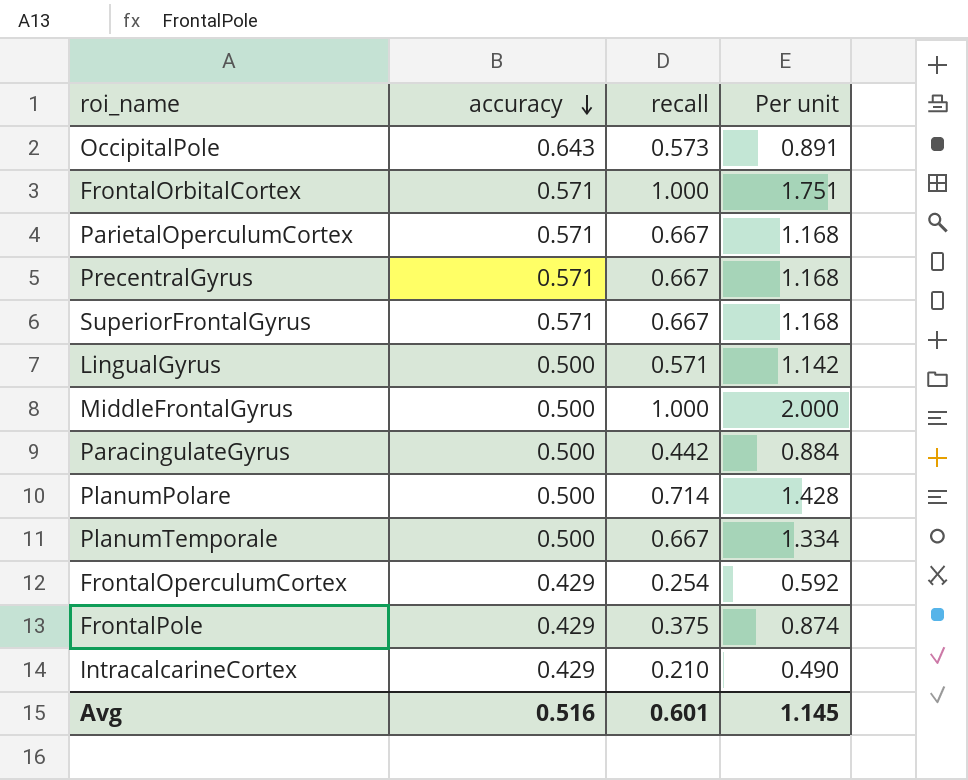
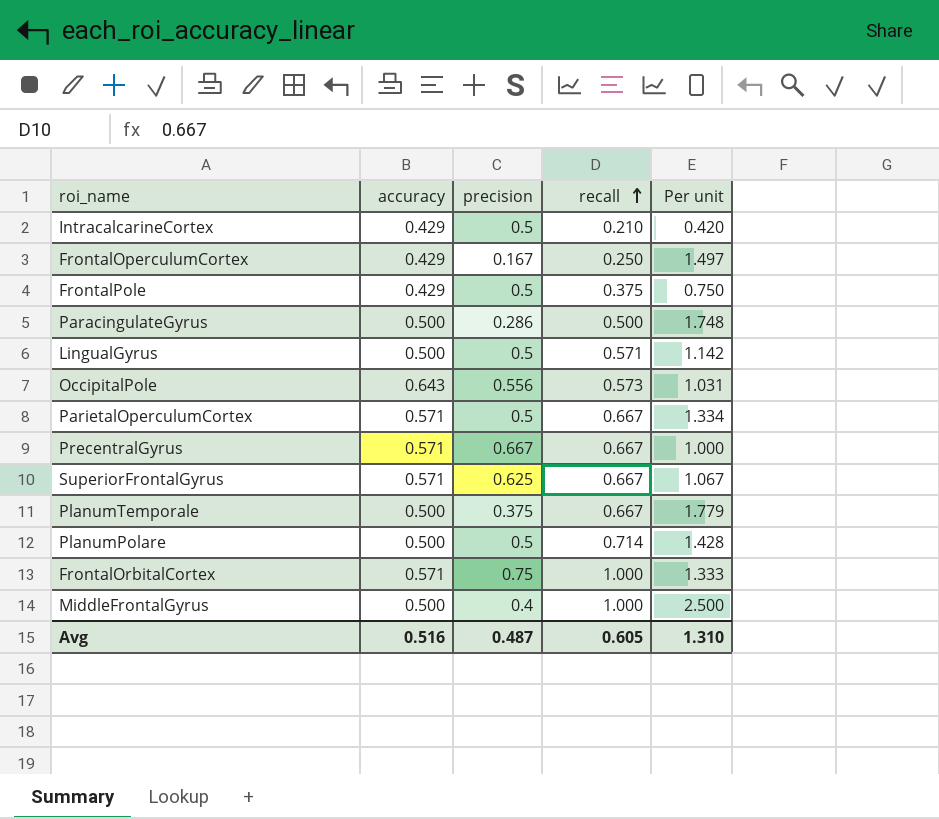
row order: accuracy descending -> recall ascending
column precision | position: none -> 3
column Per unit | formula: [recall] / [accuracy] -> [recall] / [precision]
FrontalOperculumCortex | recall: 0.254 -> 0.250
ParacingulateGyrus | recall: 0.442 -> 0.500
Avg | recall: 0.601 -> 0.605
Avg | Per unit: 1.145 -> 1.310

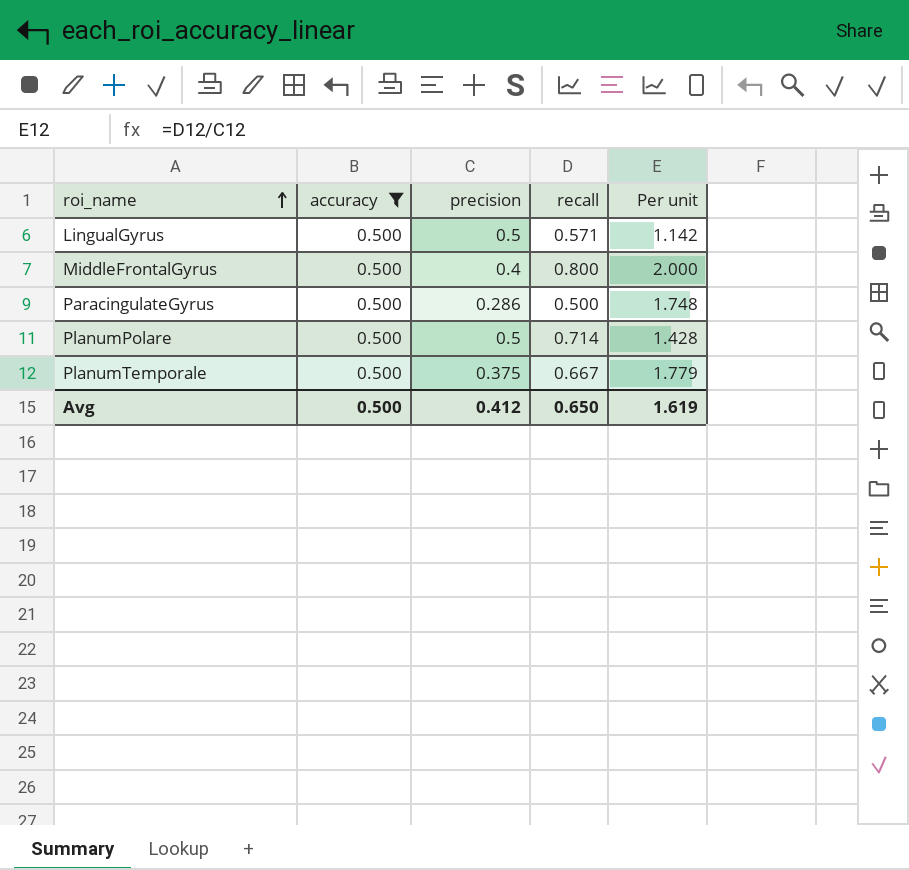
filter: none -> accuracy = 0.500
row order: recall ascending -> roi_name ascending
MiddleFrontalGyrus | recall: 1.000 -> 0.800
MiddleFrontalGyrus | Per unit: 2.500 -> 2.000
Avg | accuracy: 0.516 -> 0.500
Avg | precision: 0.487 -> 0.412
Avg | recall: 0.605 -> 0.650
Avg | Per unit: 1.310 -> 1.619

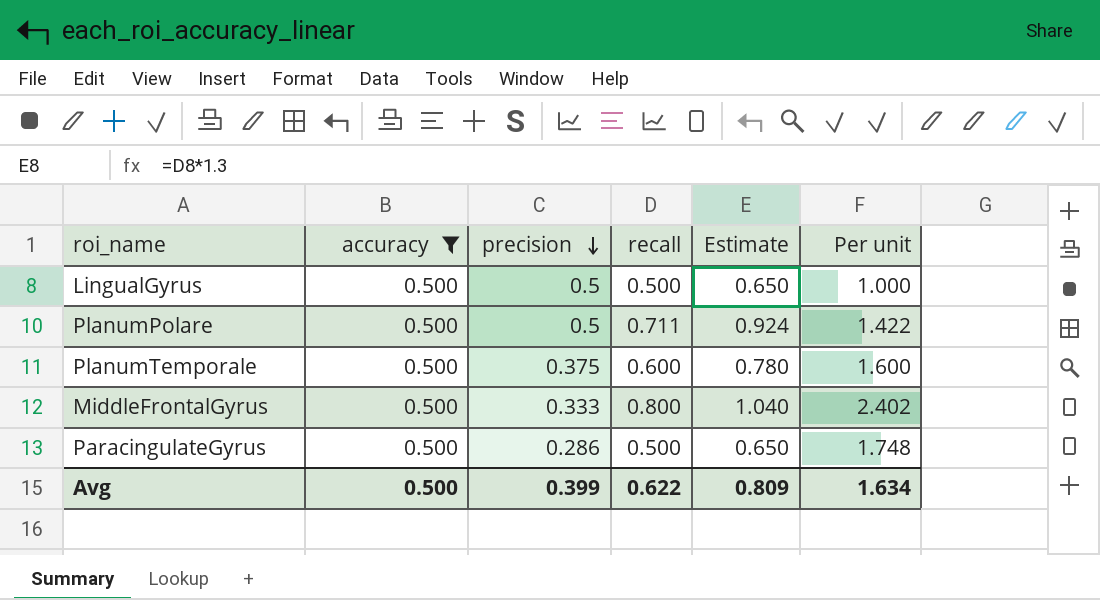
row order: roi_name ascending -> precision descending
column Estimate | formula: none -> [recall] * 1.3
LingualGyrus | recall: 0.571 -> 0.500
LingualGyrus | Per unit: 1.142 -> 1.000
PlanumPolare | recall: 0.714 -> 0.711
PlanumPolare | Per unit: 1.428 -> 1.422
PlanumTemporale | recall: 0.667 -> 0.600
PlanumTemporale | Per unit: 1.779 -> 1.600
MiddleFrontalGyrus | precision: 0.4 -> 0.333
MiddleFrontalGyrus | Per unit: 2.000 -> 2.402
Avg | precision: 0.412 -> 0.399
Avg | recall: 0.650 -> 0.622
Avg | Per unit: 1.619 -> 1.634

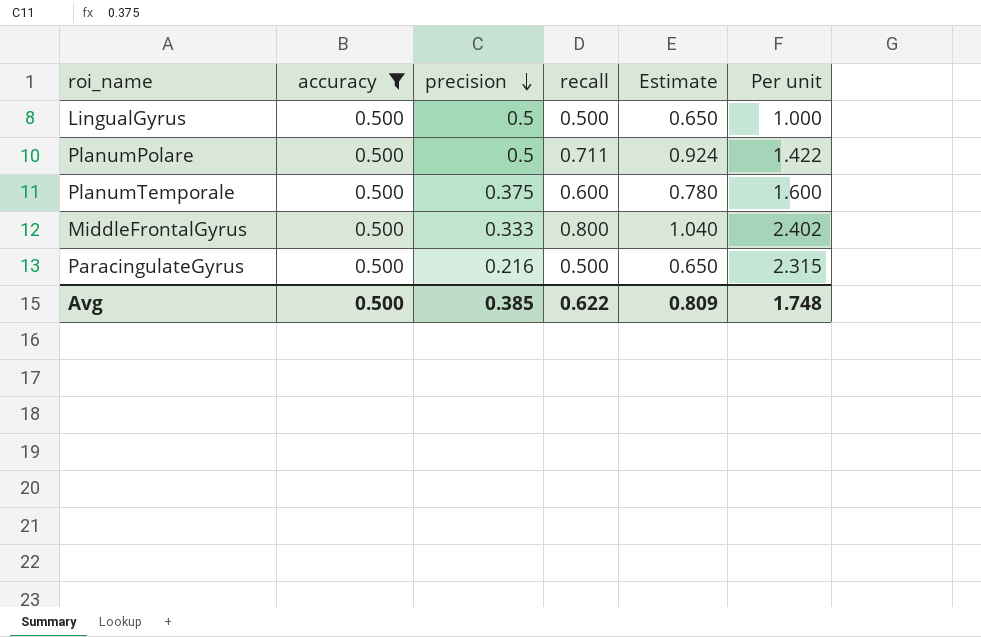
ParacingulateGyrus | precision: 0.286 -> 0.216
ParacingulateGyrus | Per unit: 1.748 -> 2.315
Avg | precision: 0.399 -> 0.385
Avg | Per unit: 1.634 -> 1.748

